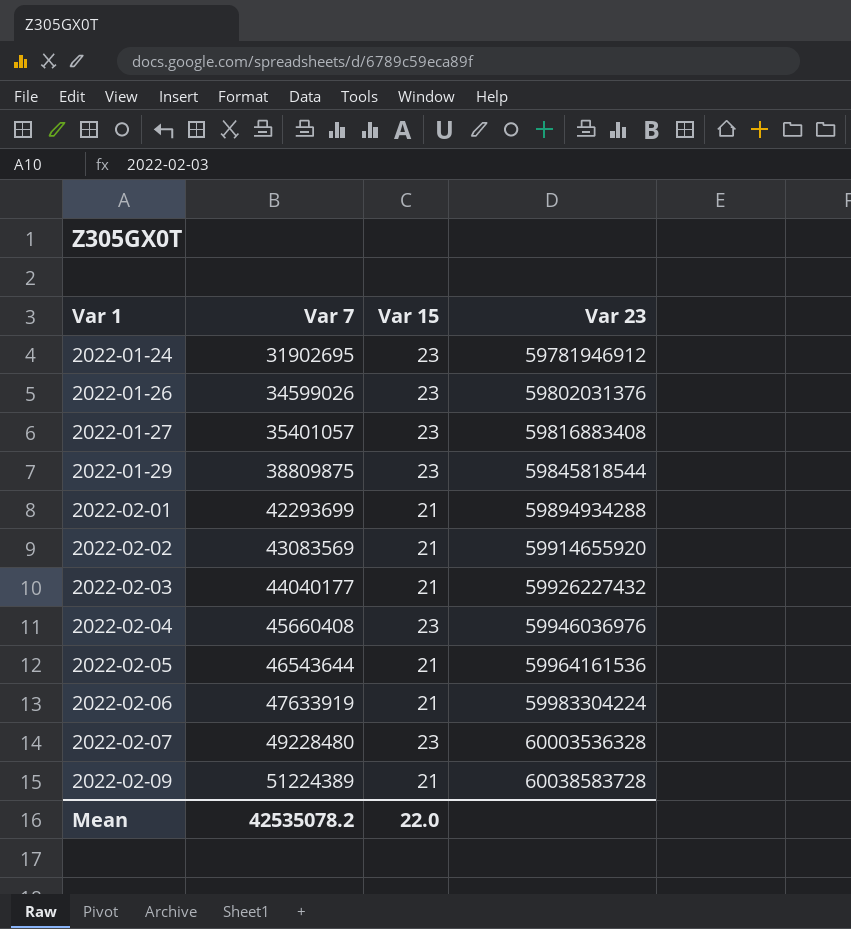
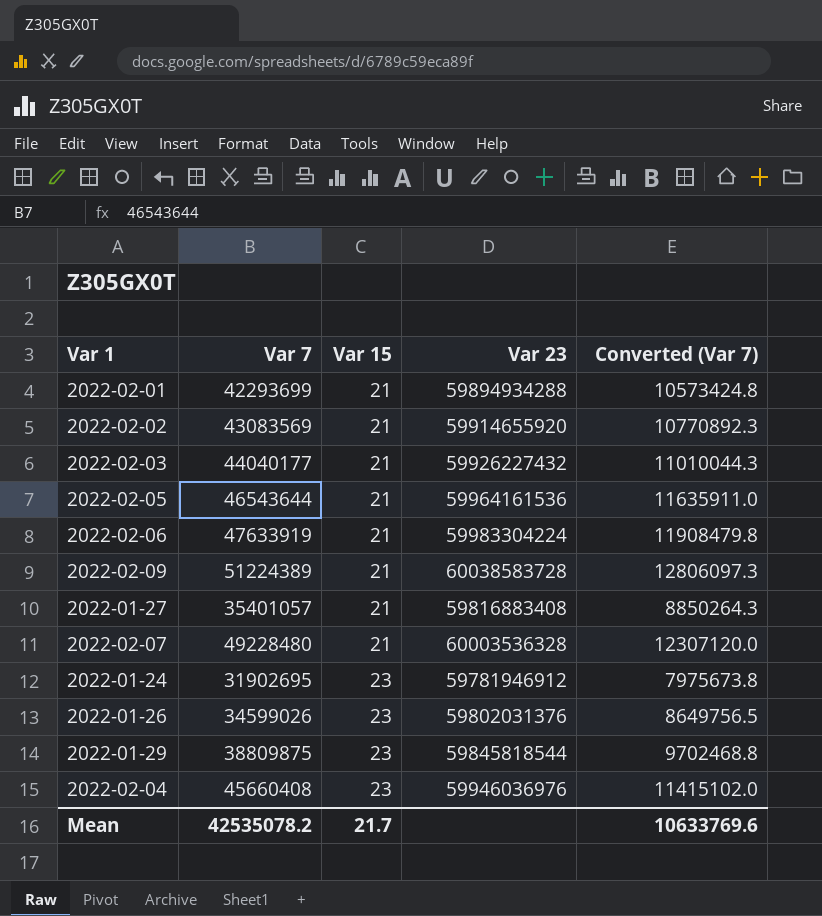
row order: Var 1 ascending -> Var 15 ascending
column Converted (Var 7) | formula: none -> [Var 7] * 0.25
2022-01-27 | Var 15: 23 -> 21
2022-02-07 | Var 15: 23 -> 21
Mean | Var 15: 22.0 -> 21.7

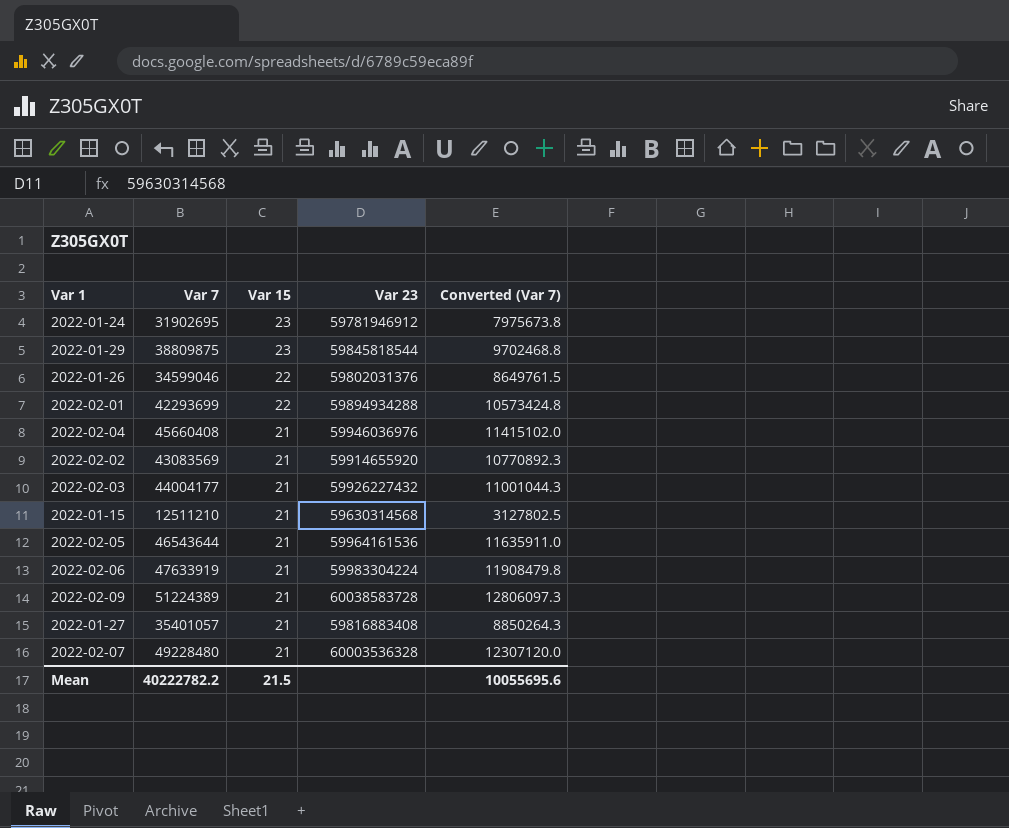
row order: Var 15 ascending -> Var 15 descending
2022-01-26 | Var 7: 34599026 -> 34599046
2022-01-26 | Var 15: 23 -> 22
2022-01-26 | Converted (Var 7): 8649756.5 -> 8649761.5
2022-02-01 | Var 15: 21 -> 22
2022-02-04 | Var 15: 23 -> 21
2022-02-03 | Var 7: 44040177 -> 44004177
2022-02-03 | Converted (Var 7): 11010044.3 -> 11001044.3
row 2022-01-15: none -> 12511210 | 21 | 59630314568 | 3127802.5
Mean | Var 7: 42535078.2 -> 40222782.2
Mean | Var 15: 21.7 -> 21.5
Mean | Converted (Var 7): 10633769.6 -> 10055695.6

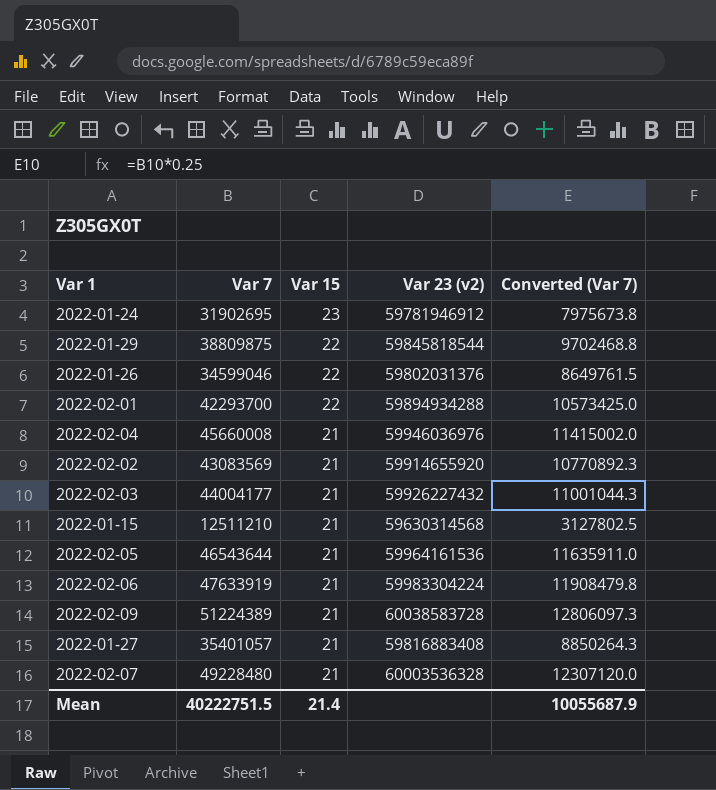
column name: Var 23 -> Var 23 (v2)
2022-01-29 | Var 15: 23 -> 22
2022-02-01 | Var 7: 42293699 -> 42293700
2022-02-01 | Converted (Var 7): 10573424.8 -> 10573425.0
2022-02-04 | Var 7: 45660408 -> 45660008
2022-02-04 | Converted (Var 7): 11415102.0 -> 11415002.0
Mean | Var 7: 40222782.2 -> 40222751.5
Mean | Var 15: 21.5 -> 21.4
Mean | Converted (Var 7): 10055695.6 -> 10055687.9

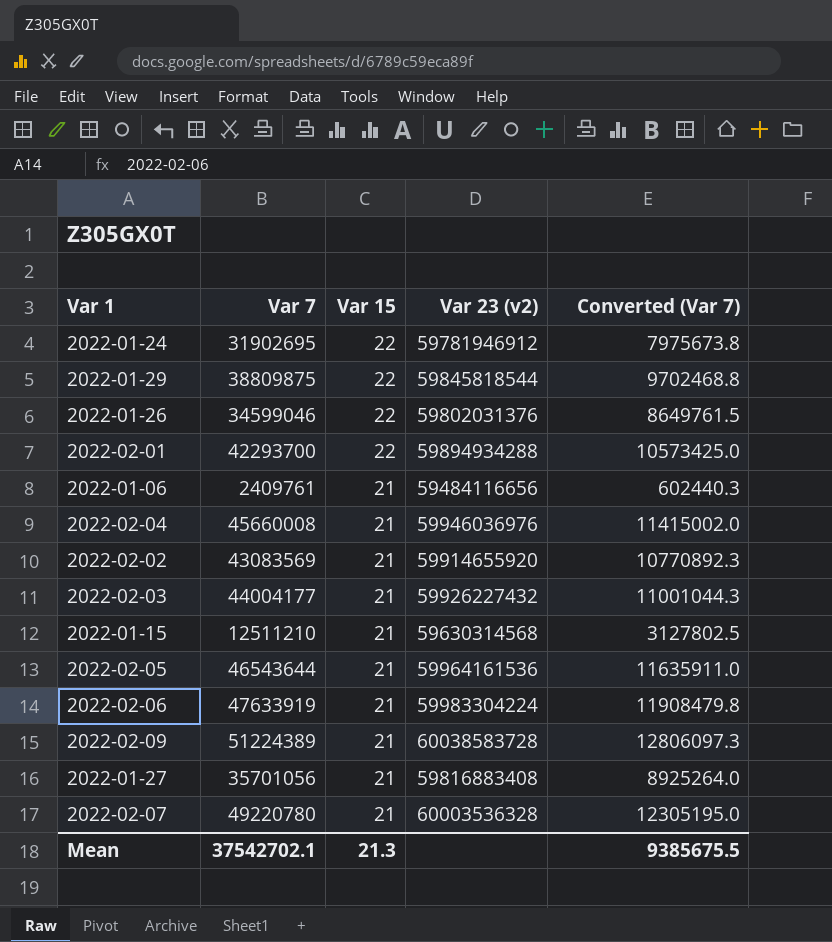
2022-01-24 | Var 15: 23 -> 22
row 2022-01-06: none -> 2409761 | 21 | 59484116656 | 602440.3
2022-01-27 | Var 7: 35401057 -> 35701056
2022-01-27 | Converted (Var 7): 8850264.3 -> 8925264.0
2022-02-07 | Var 7: 49228480 -> 49220780
2022-02-07 | Converted (Var 7): 12307120.0 -> 12305195.0
Mean | Var 7: 40222751.5 -> 37542702.1
Mean | Var 15: 21.4 -> 21.3
Mean | Converted (Var 7): 10055687.9 -> 9385675.5

